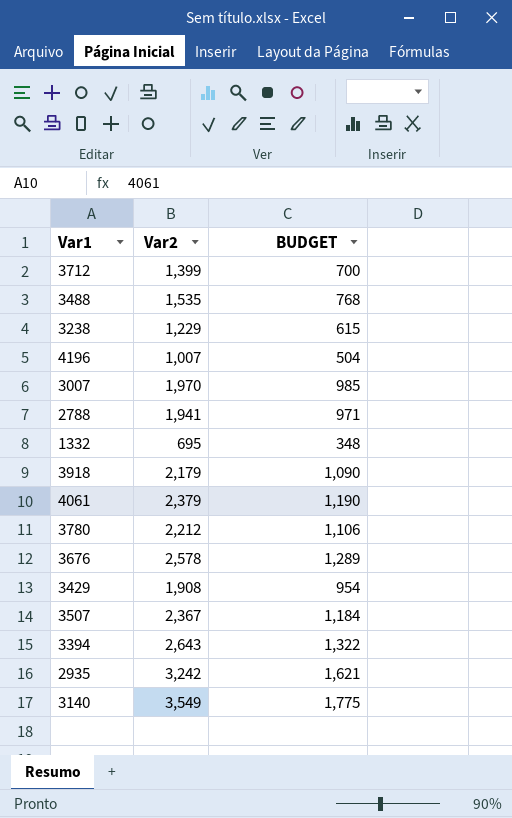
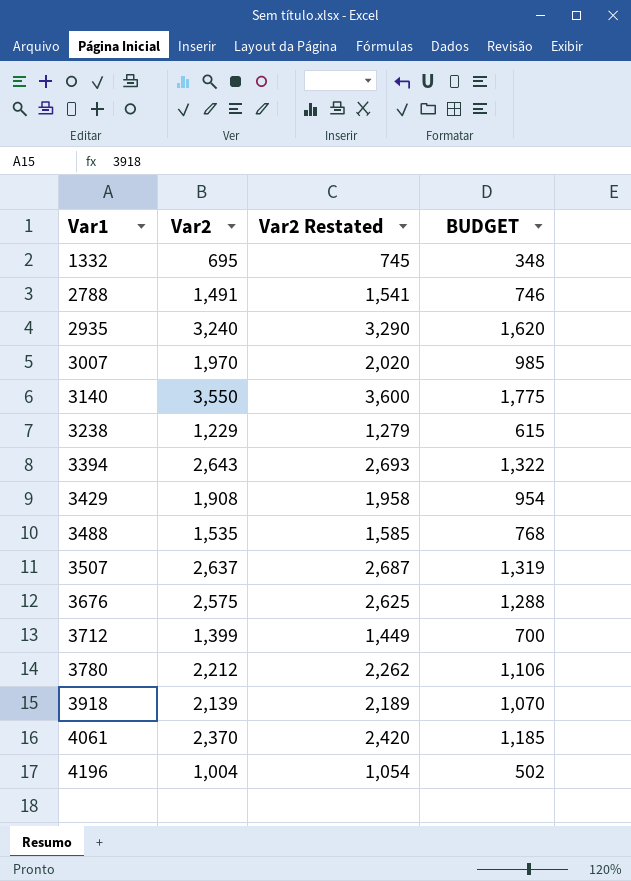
row order: none -> Var1 ascending
column Var2 Restated | formula: none -> [Var2] + 50
2788 | Var2: 1,941 -> 1,491
2788 | BUDGET: 971 -> 746
2935 | Var2: 3,242 -> 3,240
2935 | BUDGET: 1,621 -> 1,620
3140 | Var2: 3,549 -> 3,550
3507 | Var2: 2,367 -> 2,637
3507 | BUDGET: 1,184 -> 1,319
3676 | Var2: 2,578 -> 2,575
3676 | BUDGET: 1,289 -> 1,288
3918 | Var2: 2,179 -> 2,139
3918 | BUDGET: 1,090 -> 1,070
4061 | Var2: 2,379 -> 2,370
4061 | BUDGET: 1,190 -> 1,185
4196 | Var2: 1,007 -> 1,004
4196 | BUDGET: 504 -> 502

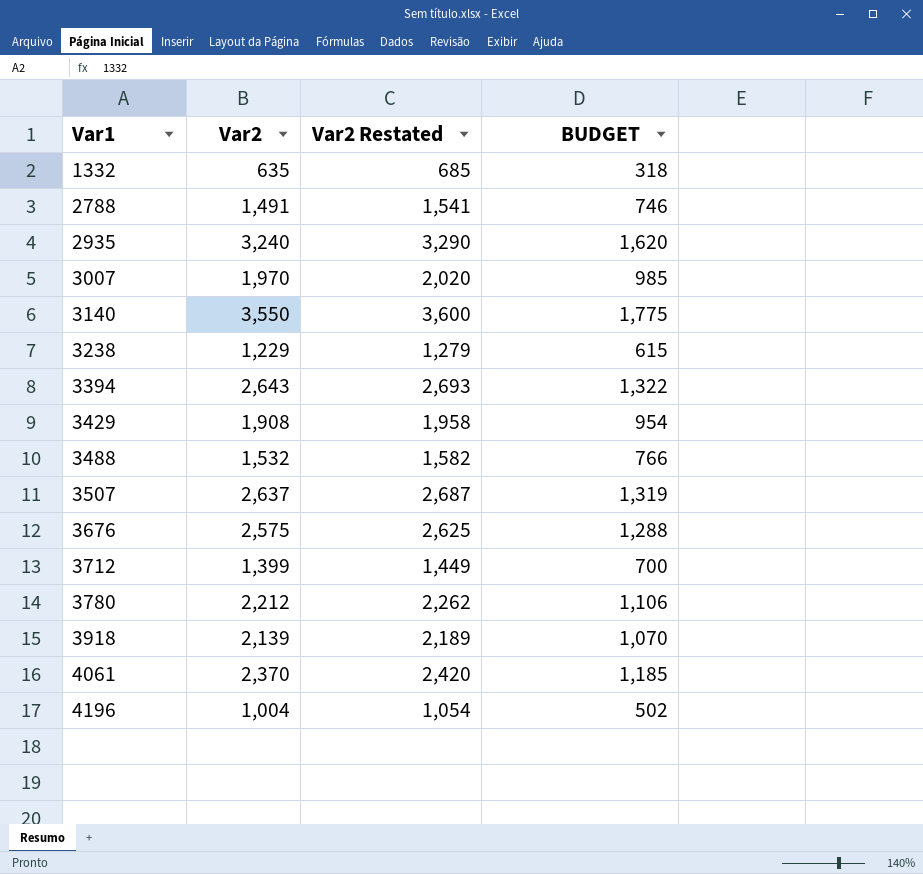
1332 | Var2: 695 -> 635
1332 | Var2 Restated: 745 -> 685
1332 | BUDGET: 348 -> 318
3488 | Var2: 1,535 -> 1,532
3488 | Var2 Restated: 1,585 -> 1,582
3488 | BUDGET: 768 -> 766

